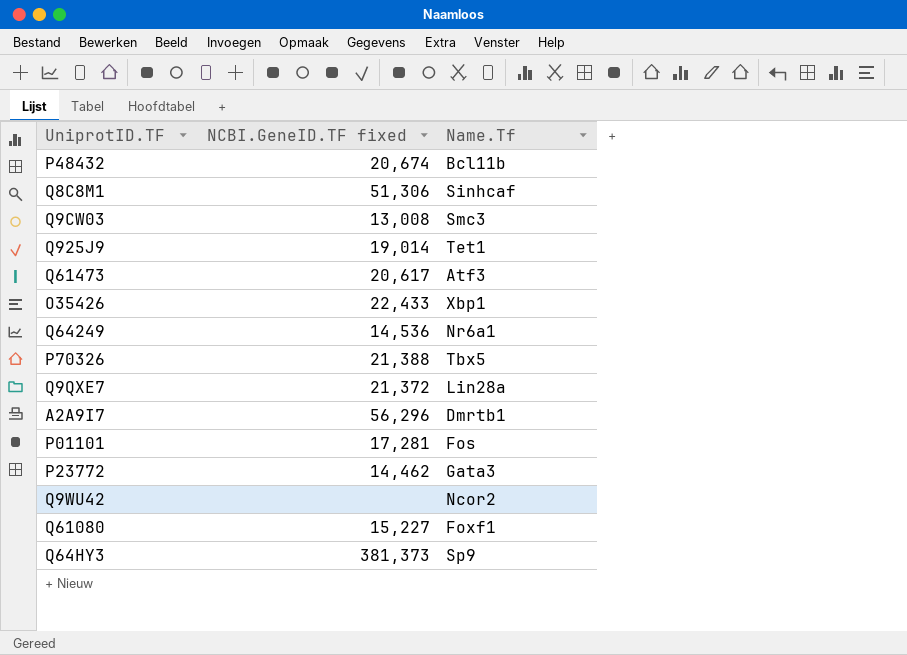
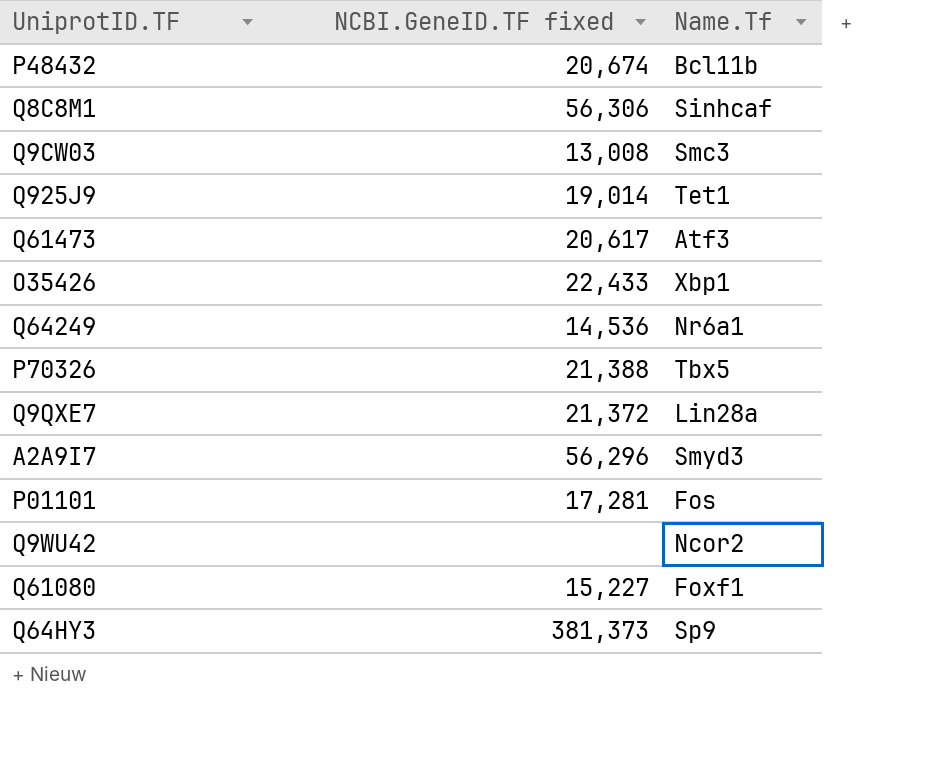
row P23772: 14,462 | Gata3 -> none
Q8C8M1 | NCBI.GeneID.TF fixed: 51,306 -> 56,306
A2A9I7 | Name.Tf: Dmrtb1 -> Smyd3

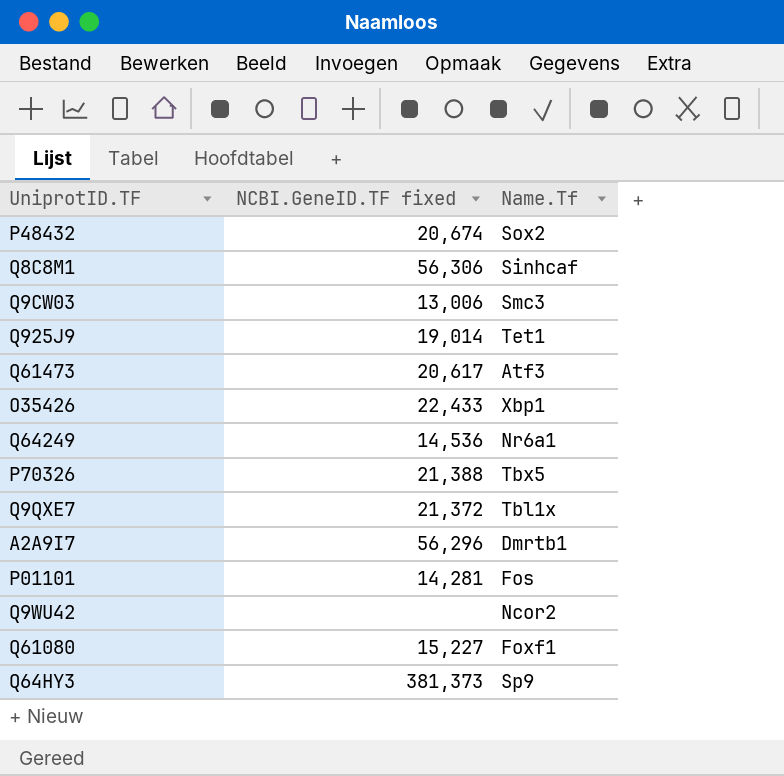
P48432 | Name.Tf: Bcl11b -> Sox2
Q9CW03 | NCBI.GeneID.TF fixed: 13,008 -> 13,006
Q9QXE7 | Name.Tf: Lin28a -> Tbl1x
A2A9I7 | Name.Tf: Smyd3 -> Dmrtb1
P01101 | NCBI.GeneID.TF fixed: 17,281 -> 14,281

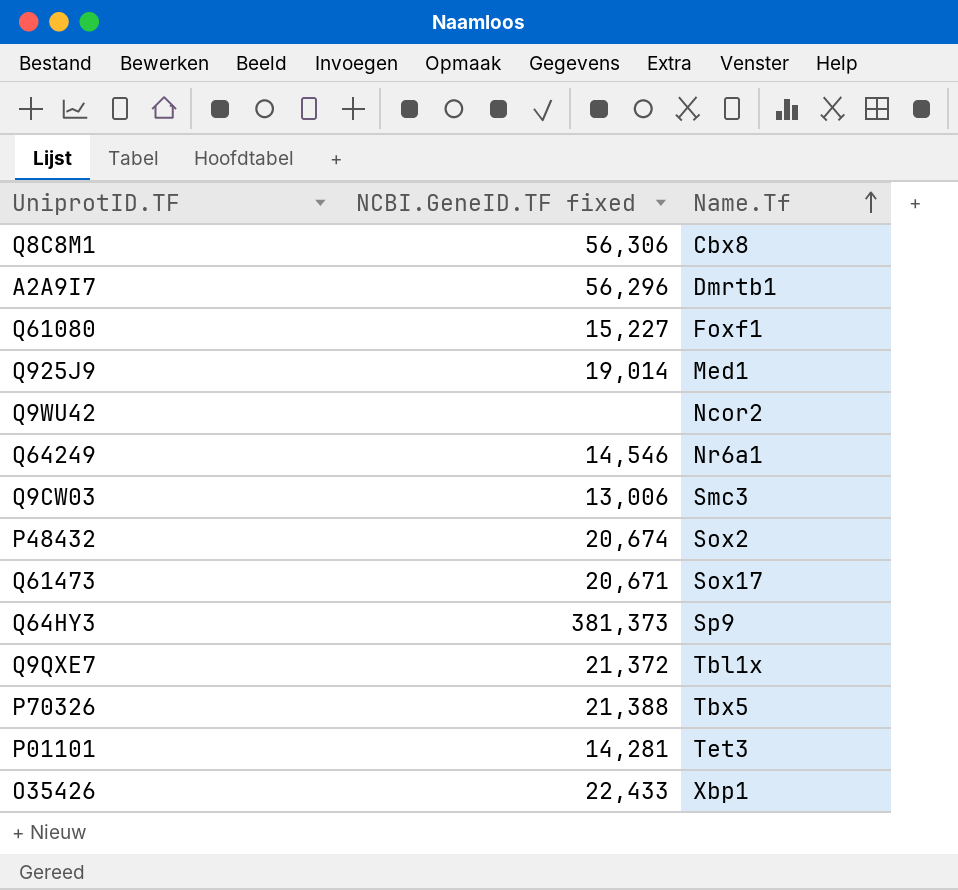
row order: none -> Name.Tf ascending
Q8C8M1 | Name.Tf: Sinhcaf -> Cbx8
Q925J9 | Name.Tf: Tet1 -> Med1
Q64249 | NCBI.GeneID.TF fixed: 14,536 -> 14,546
Q61473 | NCBI.GeneID.TF fixed: 20,617 -> 20,671
Q61473 | Name.Tf: Atf3 -> Sox17
P01101 | Name.Tf: Fos -> Tet3

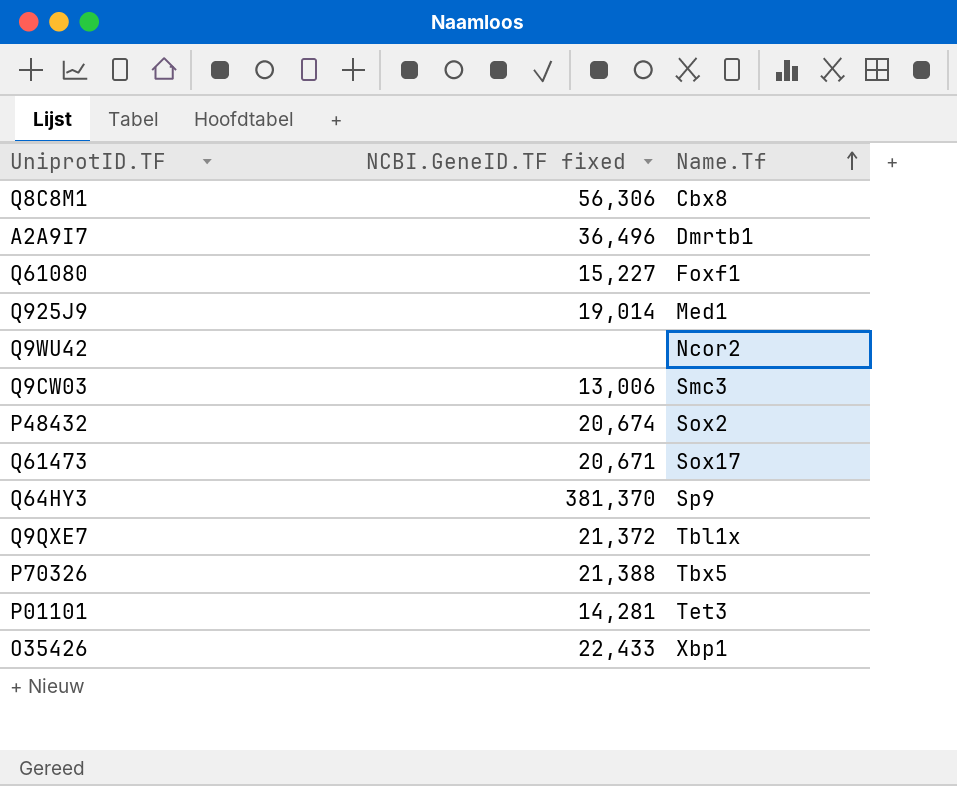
row Q64249: 14,546 | Nr6a1 -> none
A2A9I7 | NCBI.GeneID.TF fixed: 56,296 -> 36,496
Q64HY3 | NCBI.GeneID.TF fixed: 381,373 -> 381,370

